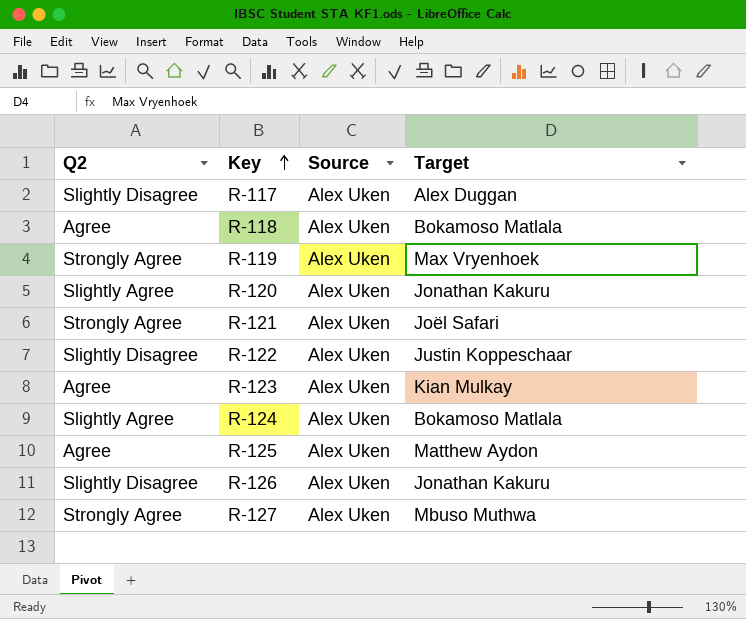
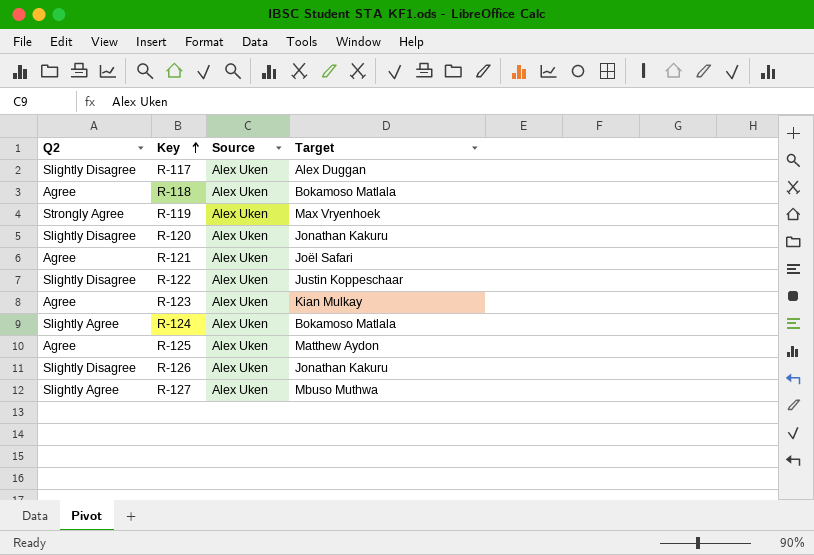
R-120 | Q2: Slightly Agree -> Slightly Disagree
R-121 | Q2: Strongly Agree -> Agree
R-127 | Q2: Strongly Agree -> Slightly Agree

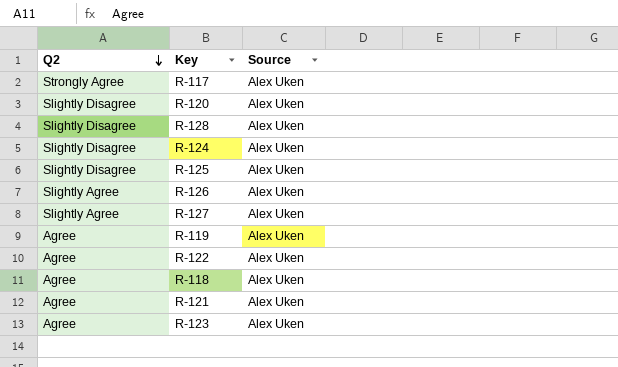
row order: Key ascending -> Q2 descending
column Target | position: 4 -> none
R-117 | Q2: Slightly Disagree -> Strongly Agree
row R-128: none -> Slightly Disagree | Alex Uken
R-124 | Q2: Slightly Agree -> Slightly Disagree
R-125 | Q2: Agree -> Slightly Disagree
R-126 | Q2: Slightly Disagree -> Slightly Agree
R-119 | Q2: Strongly Agree -> Agree
R-122 | Q2: Slightly Disagree -> Agree

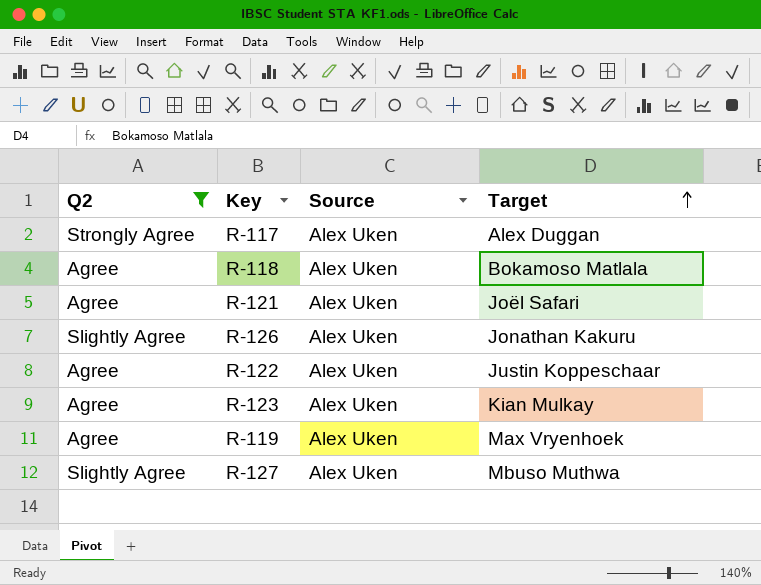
filter: none -> Q2 != Slightly Disagree
row order: Q2 descending -> Target ascending
column Target | position: none -> 4

